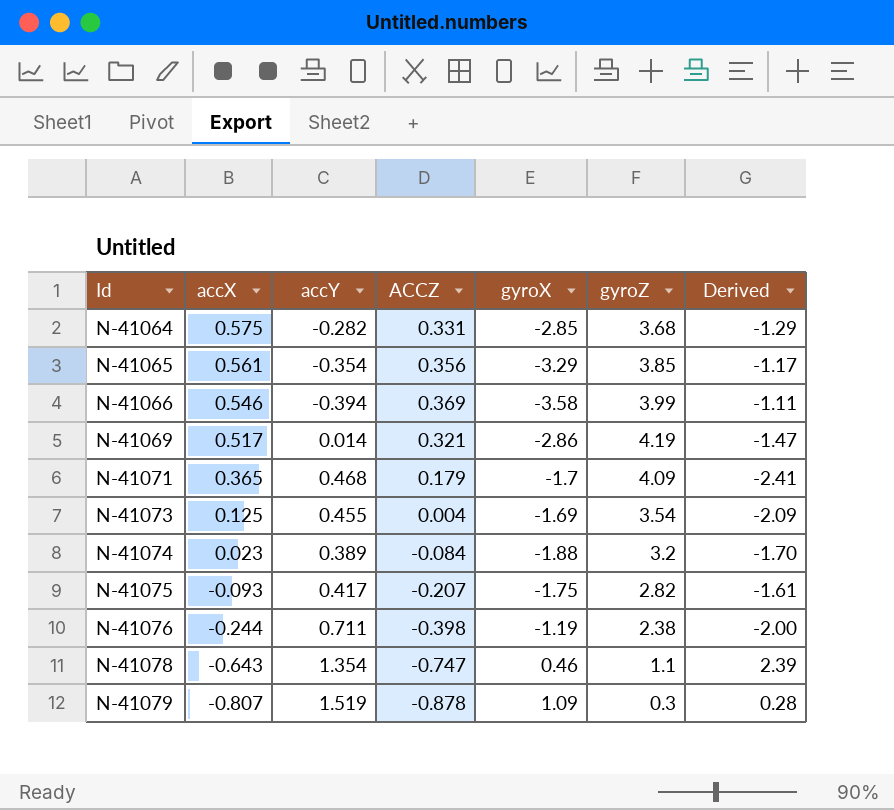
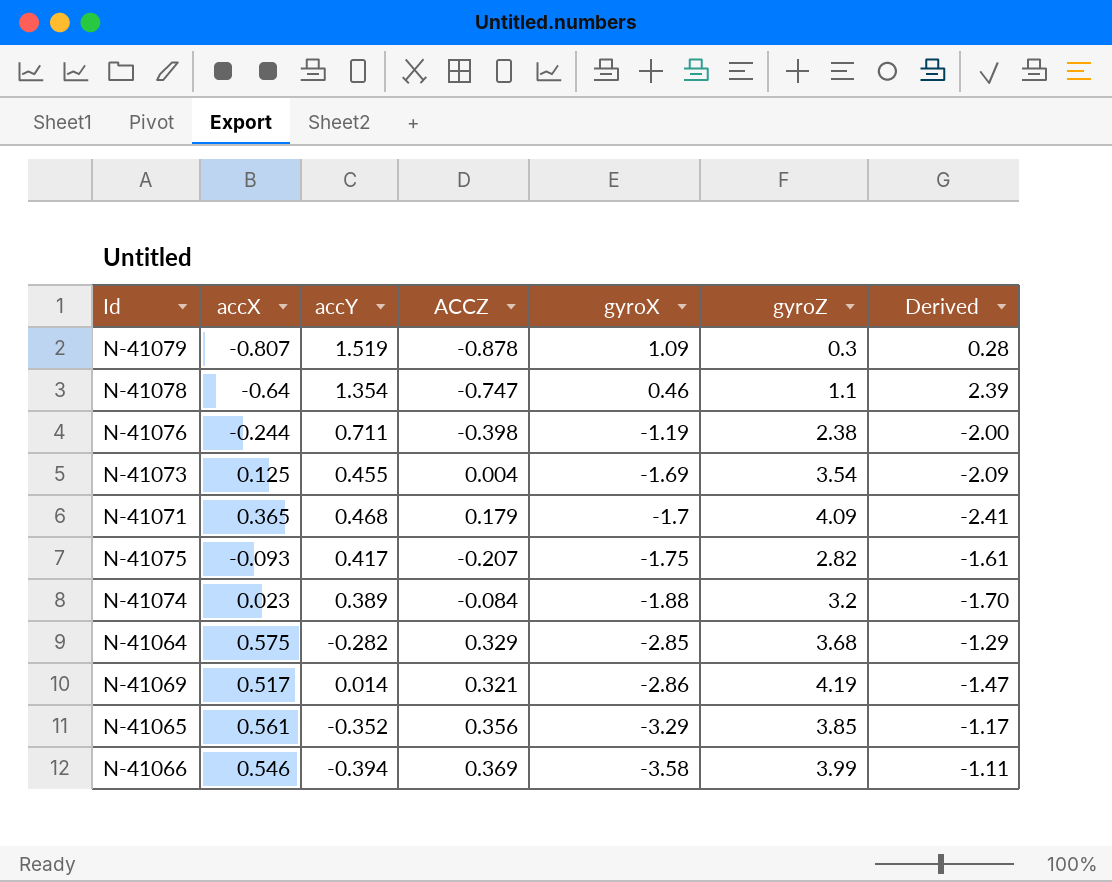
row order: Id ascending -> gyroX descending
N-41078 | accX: -0.643 -> -0.64
N-41064 | ACCZ: 0.331 -> 0.329
N-41065 | accY: -0.354 -> -0.352

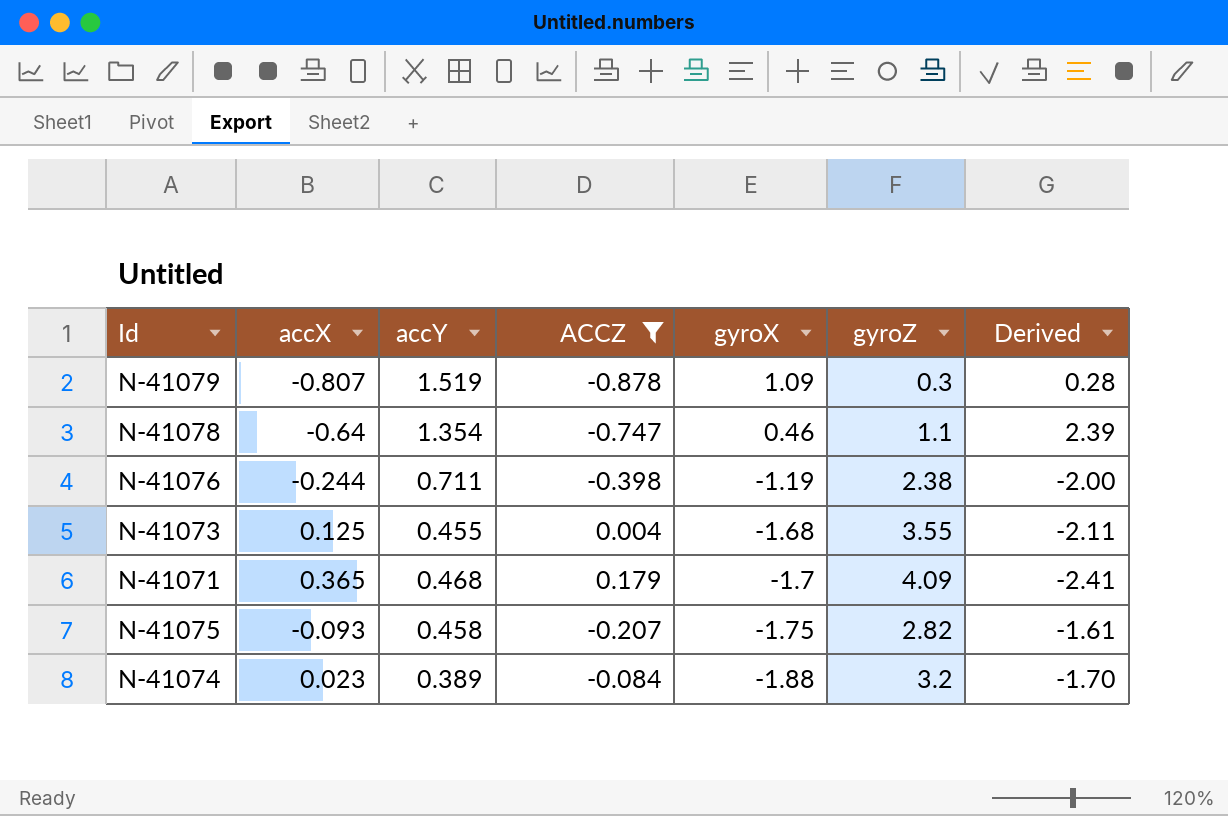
filter: none -> ACCZ <= 0.179
N-41073 | gyroX: -1.69 -> -1.68
N-41073 | gyroZ: 3.54 -> 3.55
N-41073 | Derived: -2.09 -> -2.11
N-41075 | accY: 0.417 -> 0.458

